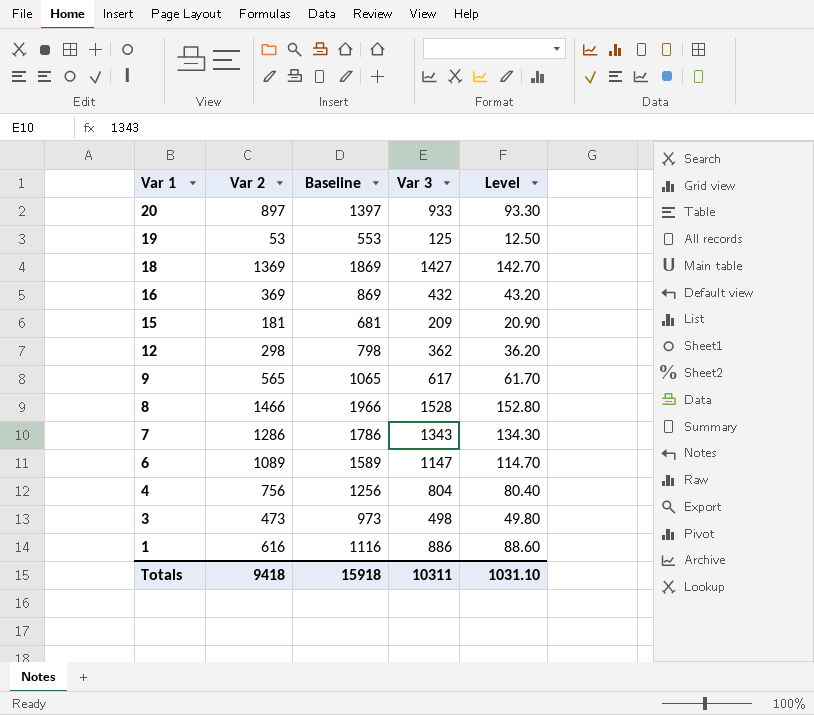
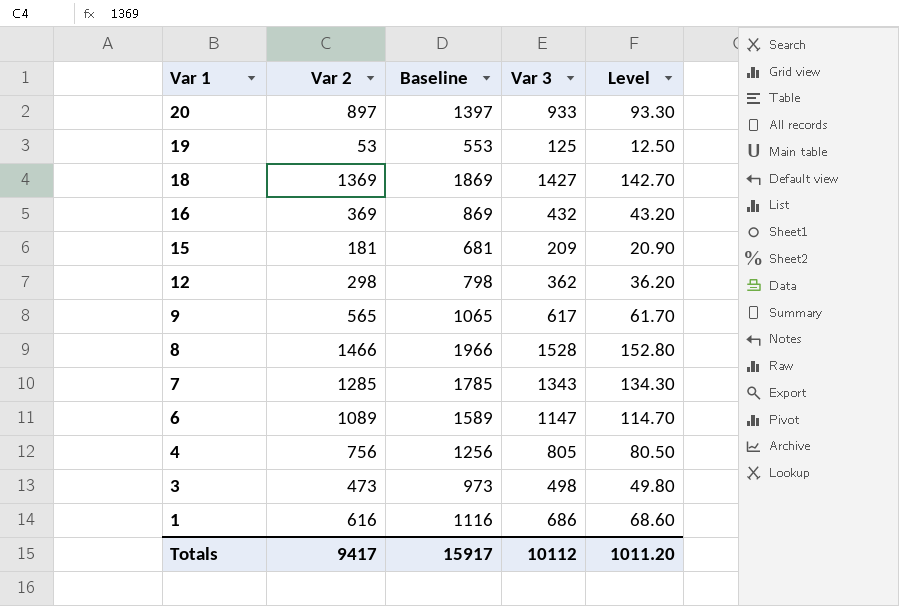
7 | Var 2: 1286 -> 1285
7 | Baseline: 1786 -> 1785
4 | Var 3: 804 -> 805
4 | Level: 80.40 -> 80.50
1 | Var 3: 886 -> 686
1 | Level: 88.60 -> 68.60
Totals | Var 2: 9418 -> 9417
Totals | Baseline: 15918 -> 15917
Totals | Var 3: 10311 -> 10112
Totals | Level: 1031.10 -> 1011.20

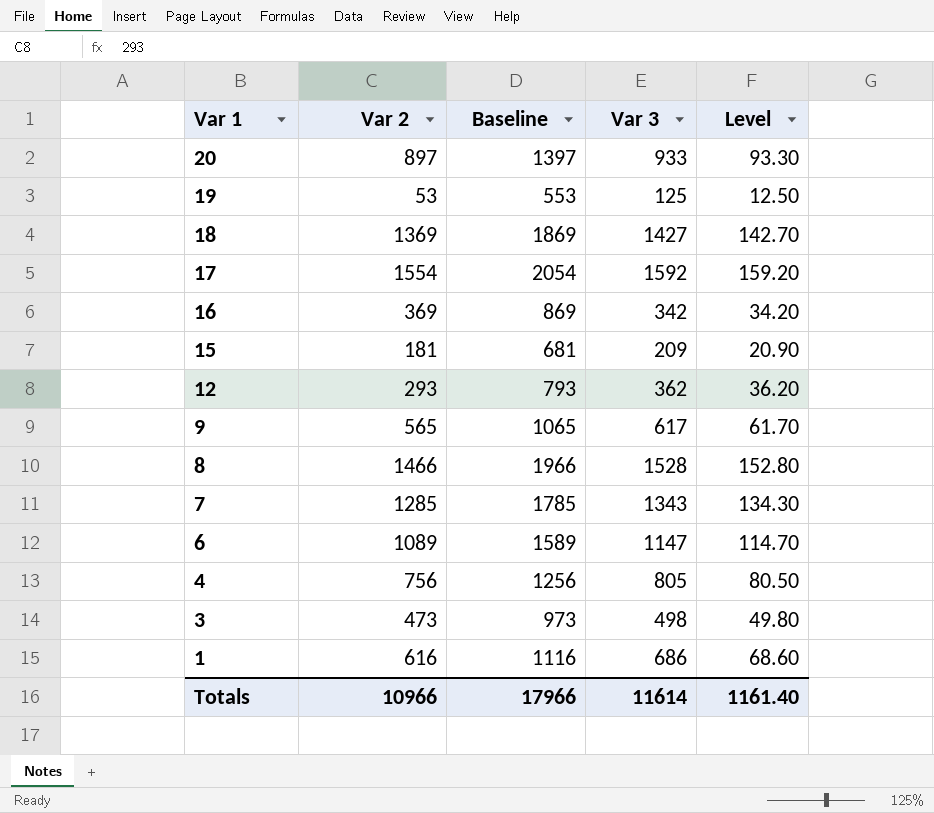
row 17: none -> 1554 | 2054 | 1592 | 159.20
16 | Var 3: 432 -> 342
16 | Level: 43.20 -> 34.20
12 | Var 2: 298 -> 293
12 | Baseline: 798 -> 793
Totals | Var 2: 9417 -> 10966
Totals | Baseline: 15917 -> 17966
Totals | Var 3: 10112 -> 11614
Totals | Level: 1011.20 -> 1161.40

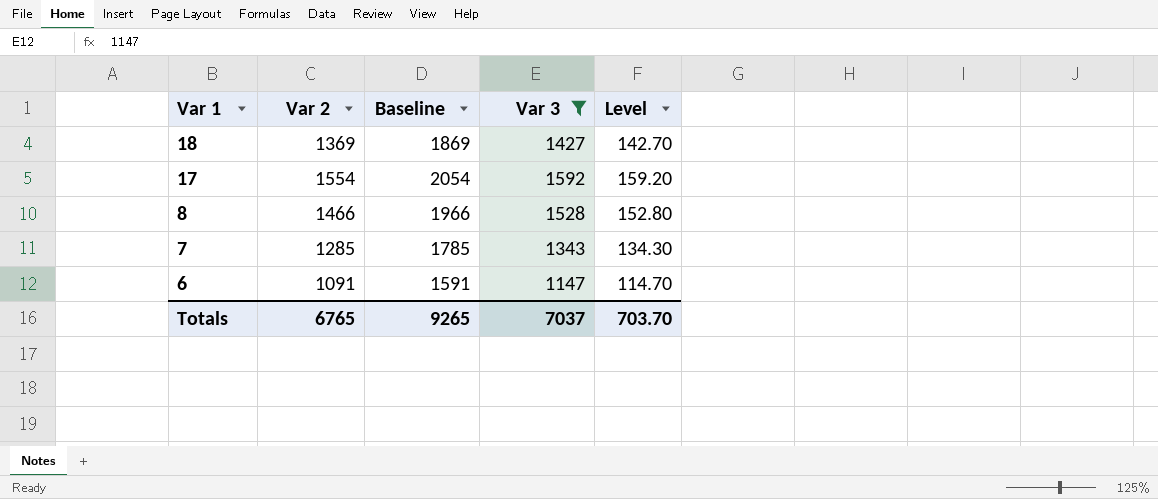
filter: none -> Var 3 >= 1147
6 | Var 2: 1089 -> 1091
6 | Baseline: 1589 -> 1591
Totals | Var 2: 10966 -> 6765
Totals | Baseline: 17966 -> 9265
Totals | Var 3: 11614 -> 7037
Totals | Level: 1161.40 -> 703.70

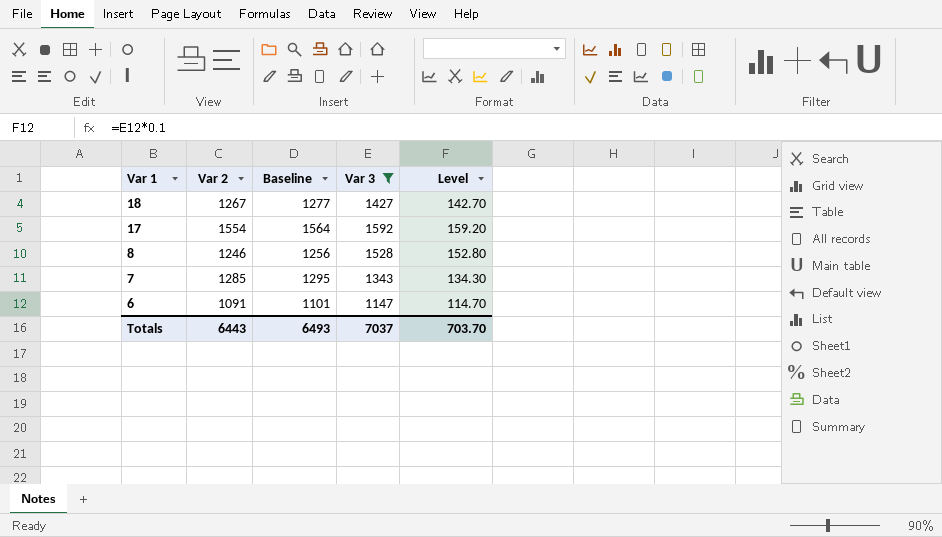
column Baseline | formula: [Var 2] + 500 -> [Var 2] + 10
18 | Var 2: 1369 -> 1267
8 | Var 2: 1466 -> 1246
Totals | Var 2: 6765 -> 6443
Totals | Baseline: 9265 -> 6493

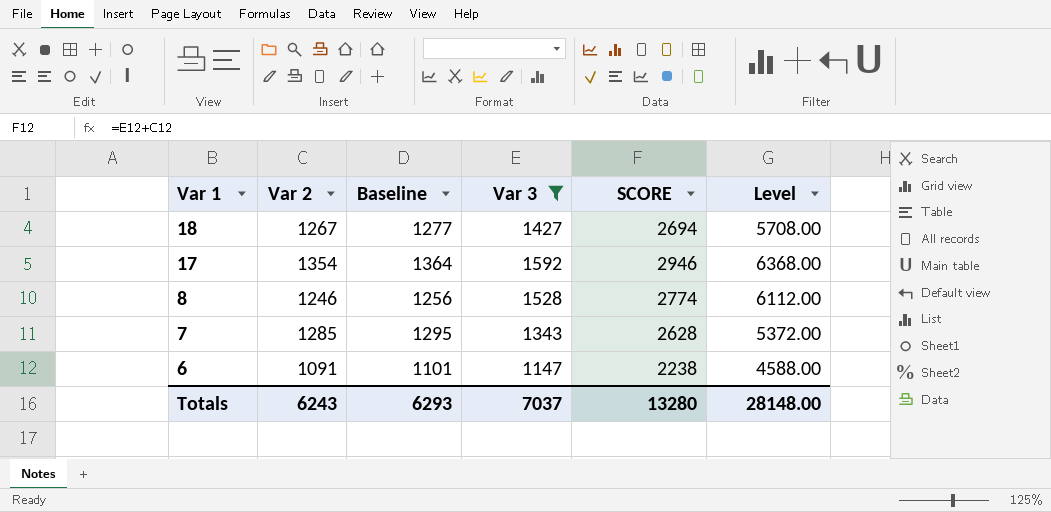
column SCORE | formula: none -> [Var 2] + [Var 3]
column Level | formula: [Var 3] * 0.1 -> [Var 3] * 4
17 | Var 2: 1554 -> 1354
17 | Baseline: 1564 -> 1364
Totals | Var 2: 6443 -> 6243
Totals | Baseline: 6493 -> 6293
Totals | Level: 703.70 -> 28148.00

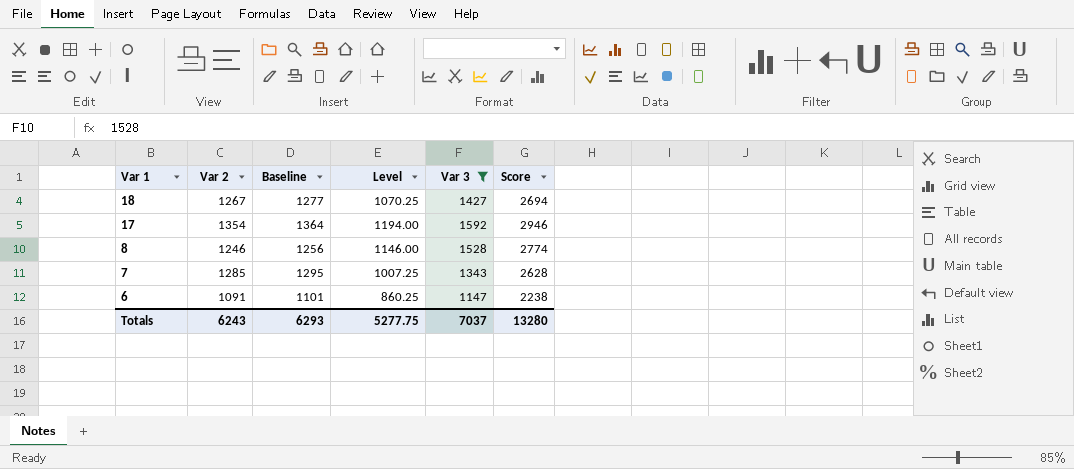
column Level | formula: [Var 3] * 4 -> [Var 3] * 0.75
column Level | position: 6 -> 4
column name: SCORE -> Score
Totals | Level: 28148.00 -> 5277.75

